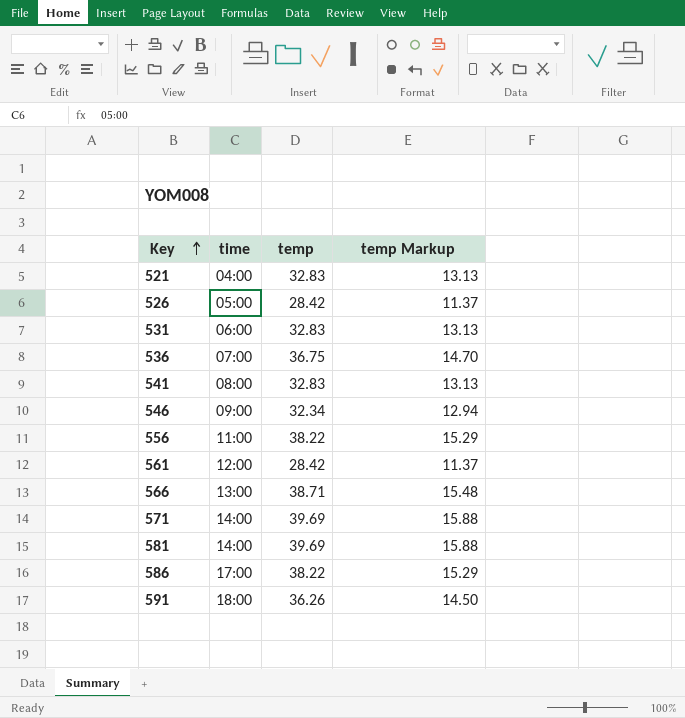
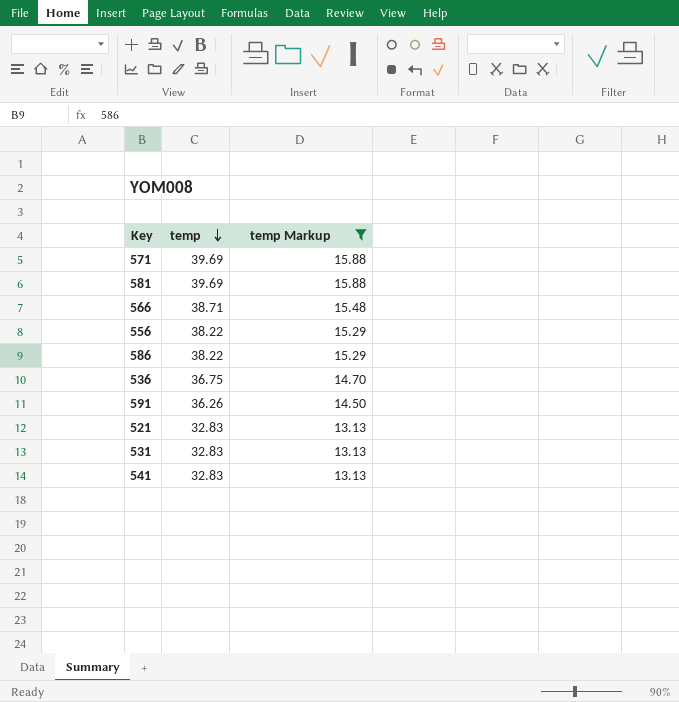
filter: none -> temp Markup >= 13.13
row order: Key ascending -> temp descending
column time | position: 2 -> none

